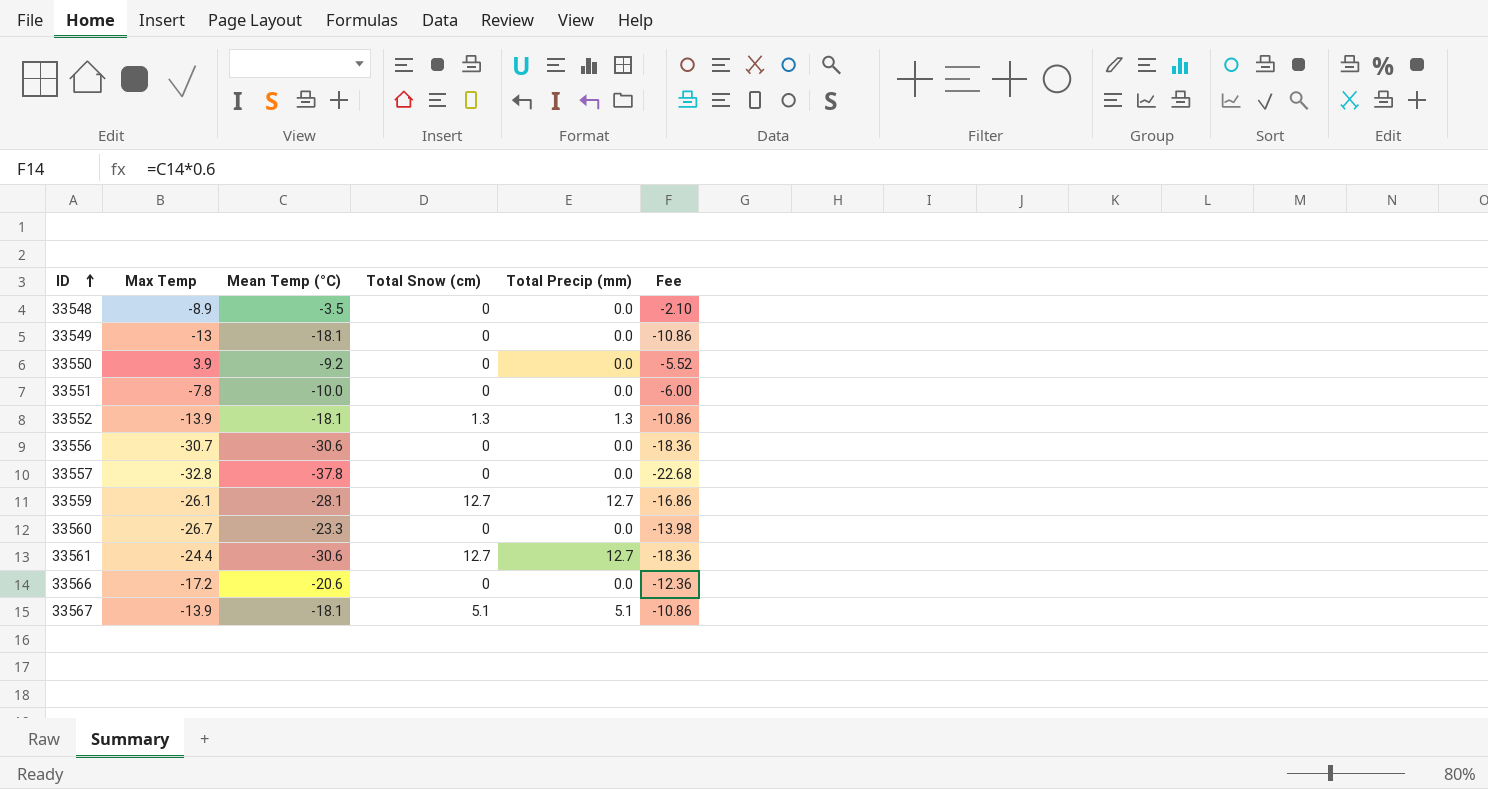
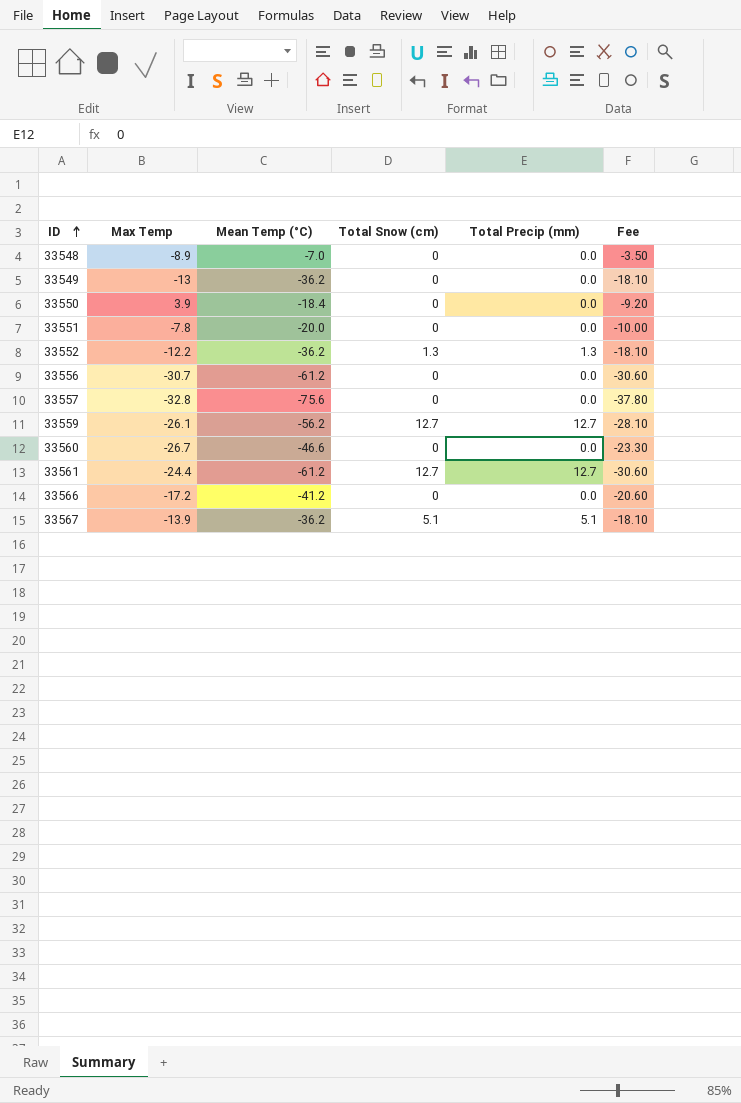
column Fee | formula: [Mean Temp (°C)] * 0.6 -> [Mean Temp (°C)] * 0.5
33548 | Mean Temp (°C): -3.5 -> -7.0
33549 | Mean Temp (°C): -18.1 -> -36.2
33550 | Mean Temp (°C): -9.2 -> -18.4
33551 | Mean Temp (°C): -10.0 -> -20.0
33552 | Max Temp: -13.9 -> -12.2
33552 | Mean Temp (°C): -18.1 -> -36.2
33556 | Mean Temp (°C): -30.6 -> -61.2
33557 | Mean Temp (°C): -37.8 -> -75.6
33559 | Mean Temp (°C): -28.1 -> -56.2
33560 | Mean Temp (°C): -23.3 -> -46.6
33561 | Mean Temp (°C): -30.6 -> -61.2
33566 | Mean Temp (°C): -20.6 -> -41.2
33567 | Mean Temp (°C): -18.1 -> -36.2

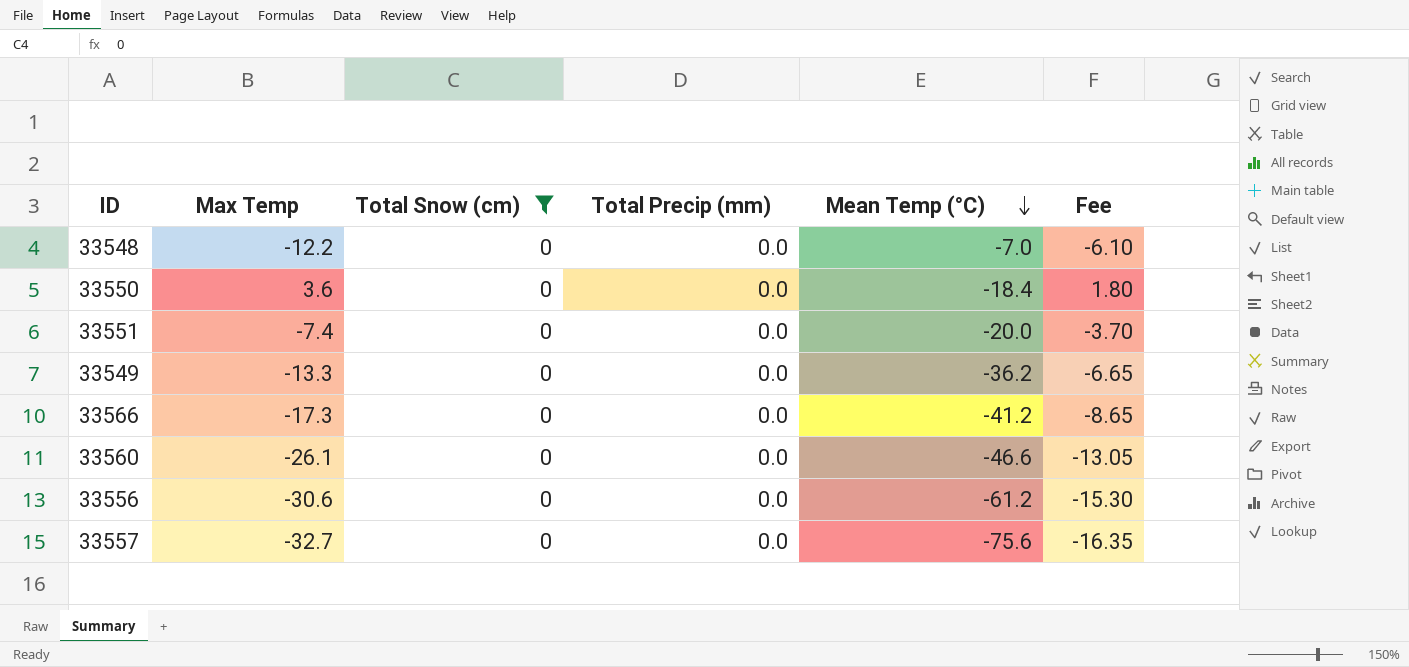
filter: none -> Total Snow (cm) = 0
row order: ID ascending -> Mean Temp (°C) descending
column Mean Temp (°C) | position: 3 -> 5
column Fee | formula: [Mean Temp (°C)] * 0.5 -> [Max Temp] * 0.5
33548 | Max Temp: -8.9 -> -12.2
33550 | Max Temp: 3.9 -> 3.6
33551 | Max Temp: -7.8 -> -7.4
33549 | Max Temp: -13 -> -13.3
33566 | Max Temp: -17.2 -> -17.3
33560 | Max Temp: -26.7 -> -26.1
33556 | Max Temp: -30.7 -> -30.6
33557 | Max Temp: -32.8 -> -32.7

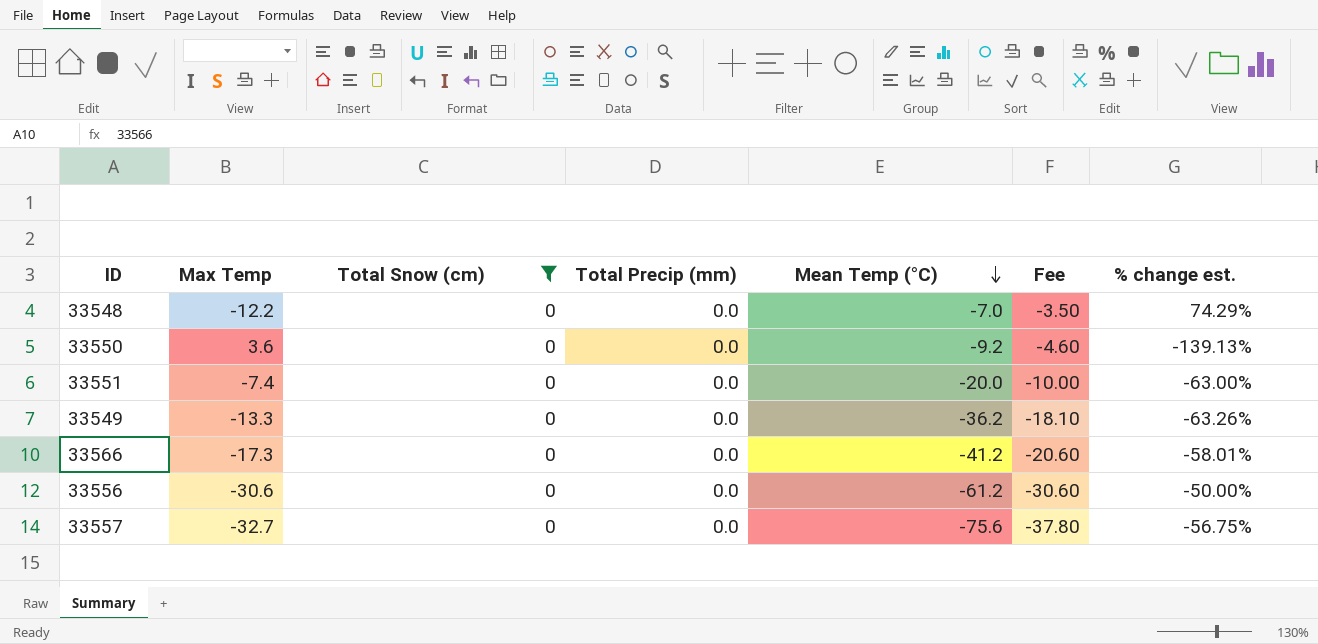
column Fee | formula: [Max Temp] * 0.5 -> [Mean Temp (°C)] * 0.5
column % change est. | formula: none -> ([Max Temp] - [Mean Temp (°C)]) / [Mean Temp (°C)]
row 33560: -26.1 | 0 | 0.0 | -46.6 | -13.05 -> none
33550 | Mean Temp (°C): -18.4 -> -9.2

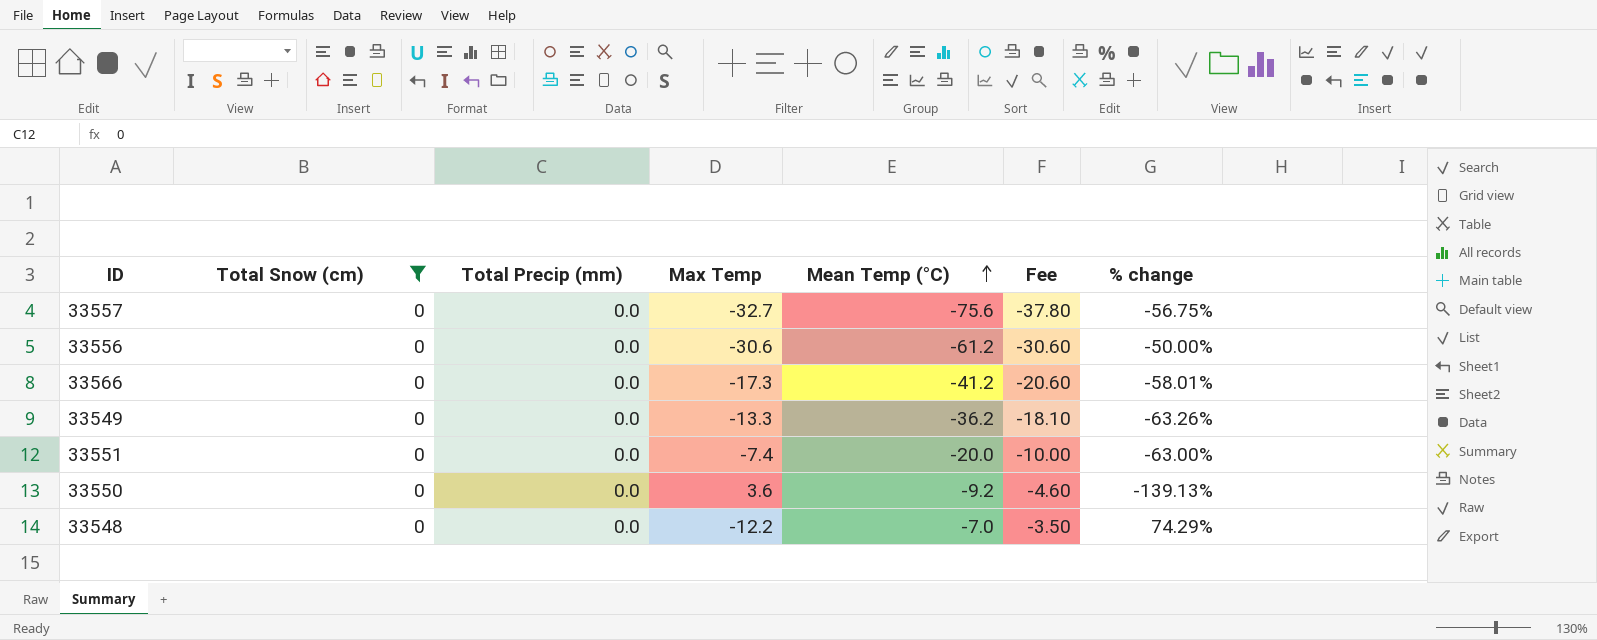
row order: Mean Temp (°C) descending -> Mean Temp (°C) ascending
column Max Temp | position: 2 -> 4
column name: % change est. -> % change

